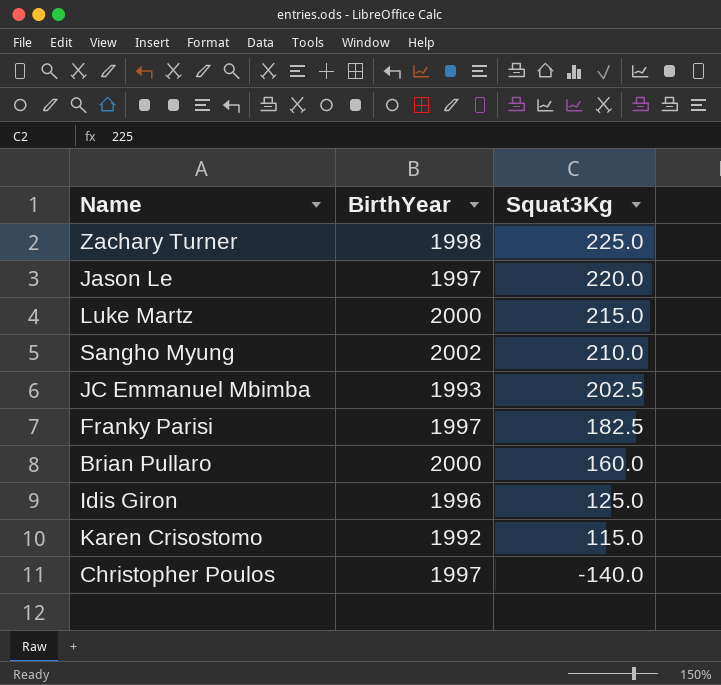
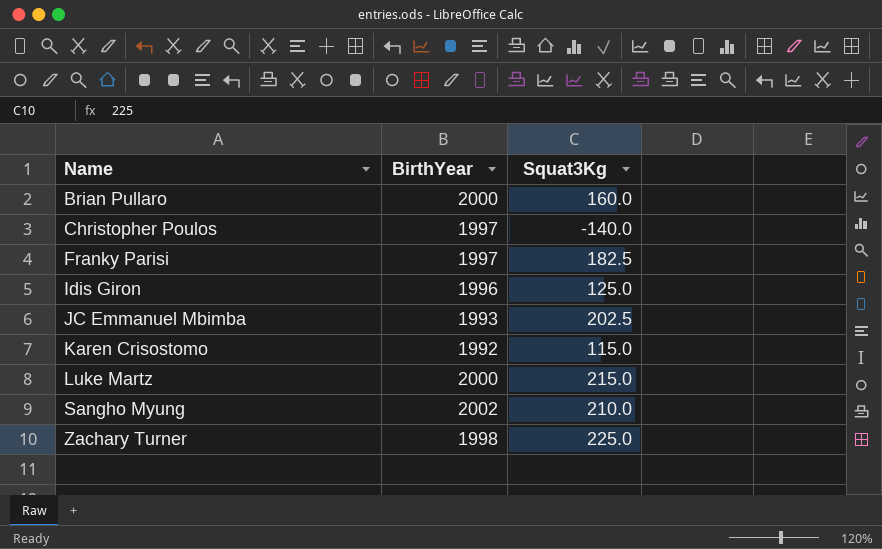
row order: Squat3Kg descending -> Name ascending
row Jason Le: 1997 | 220.0 -> none

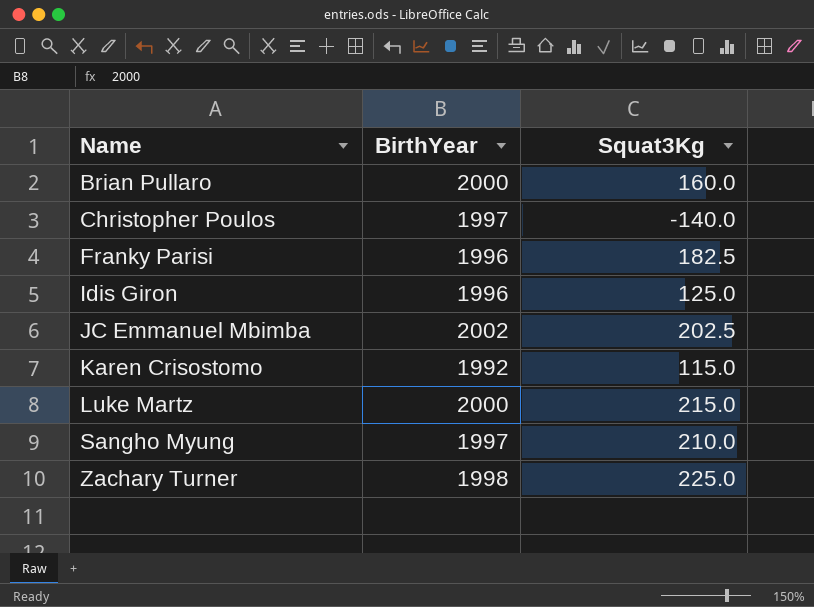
Franky Parisi | BirthYear: 1997 -> 1996
JC Emmanuel Mbimba | BirthYear: 1993 -> 2002
Sangho Myung | BirthYear: 2002 -> 1997

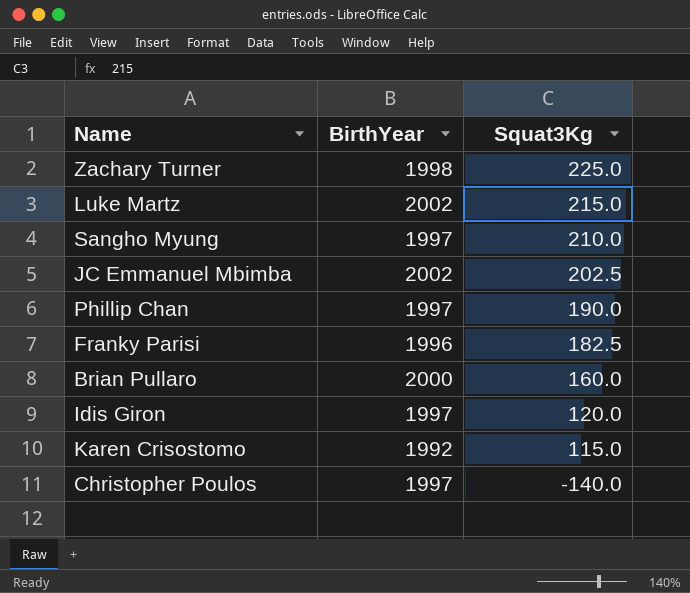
row order: Name ascending -> Squat3Kg descending
Luke Martz | BirthYear: 2000 -> 2002
row Phillip Chan: none -> 1997 | 190.0
Idis Giron | BirthYear: 1996 -> 1997
Idis Giron | Squat3Kg: 125.0 -> 120.0

